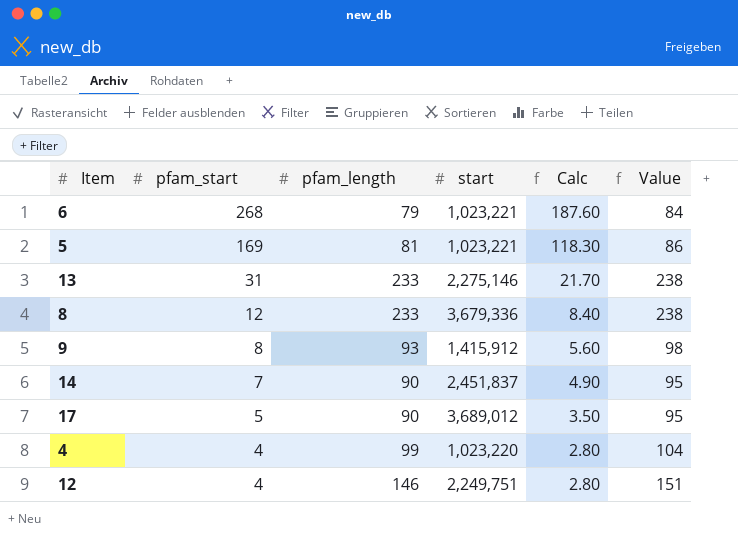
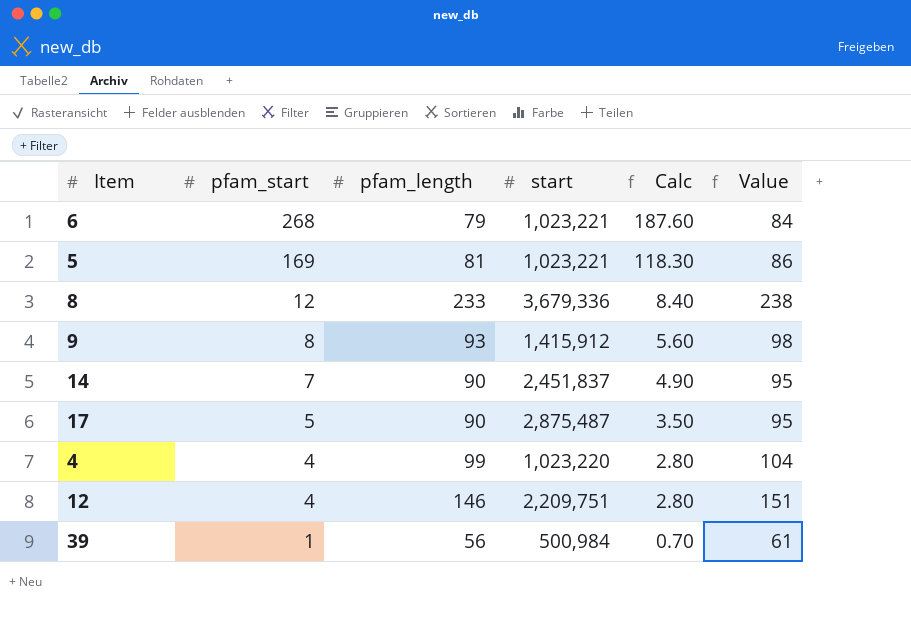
row 13: 31 | 233 | 2,275,146 | 21.70 | 238 -> none
17 | start: 3,689,012 -> 2,875,487
12 | start: 2,249,751 -> 2,209,751
row 39: none -> 1 | 56 | 500,984 | 0.70 | 61

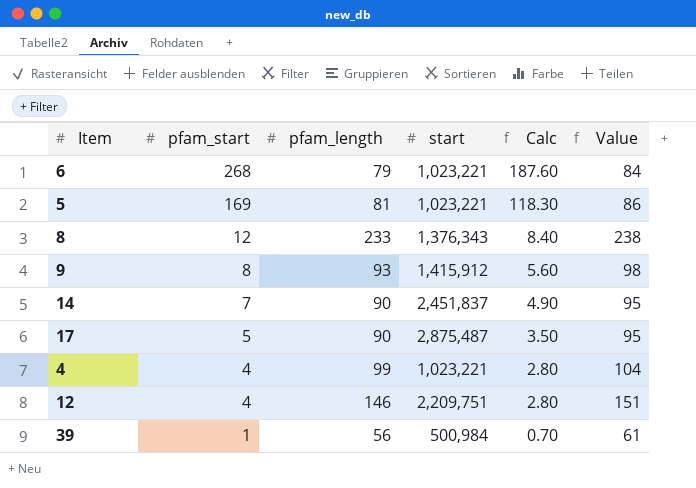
8 | start: 3,679,336 -> 1,376,343
4 | start: 1,023,220 -> 1,023,221

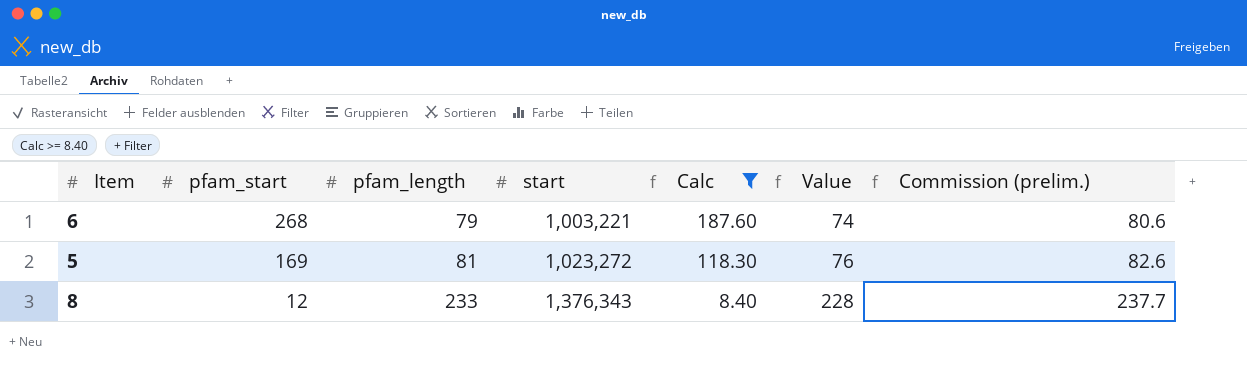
filter: none -> Calc >= 8.40
column Value | formula: [pfam_length] + 5 -> [pfam_length] - 5
column Commission (prelim.) | formula: none -> [pfam_length] * 1.02
6 | start: 1,023,221 -> 1,003,221
5 | start: 1,023,221 -> 1,023,272

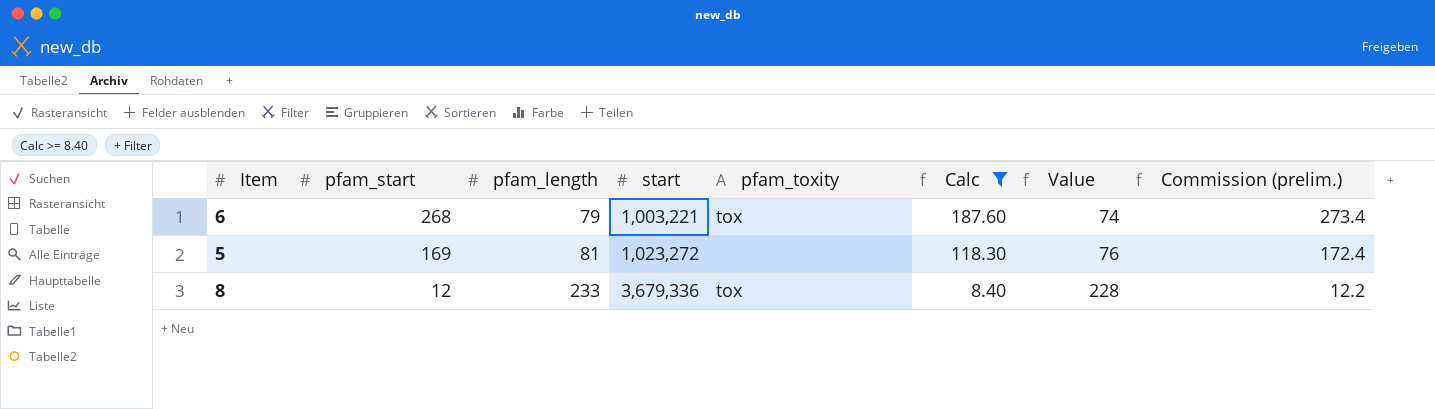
column pfam_toxity | position: none -> 5
column Commission (prelim.) | formula: [pfam_length] * 1.02 -> [pfam_start] * 1.02
8 | start: 1,376,343 -> 3,679,336

